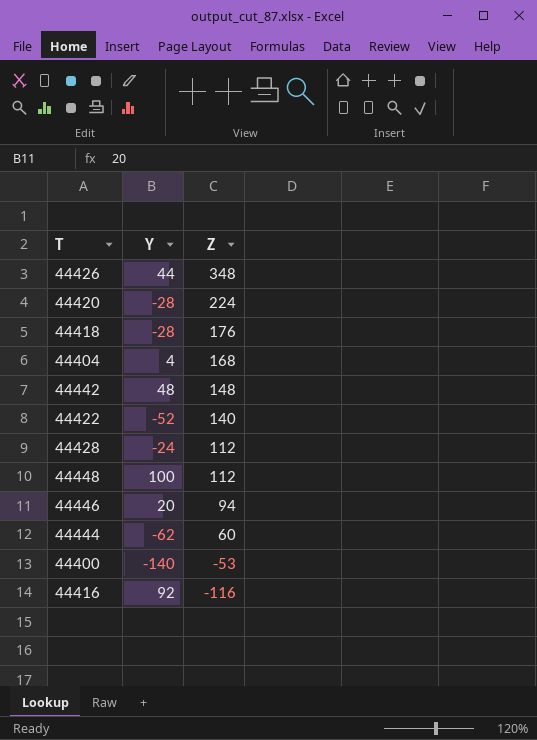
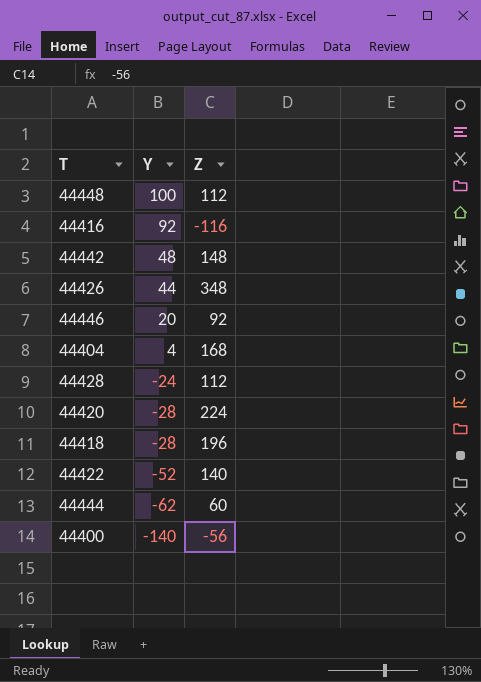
row order: Z descending -> Y descending
44446 | Z: 94 -> 92
44418 | Z: 176 -> 196
44400 | Z: -53 -> -56

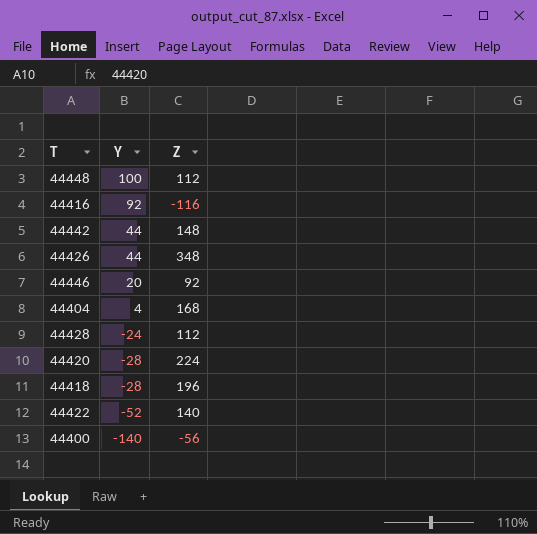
row 44444: -62 | 60 -> none
44442 | Y: 48 -> 44

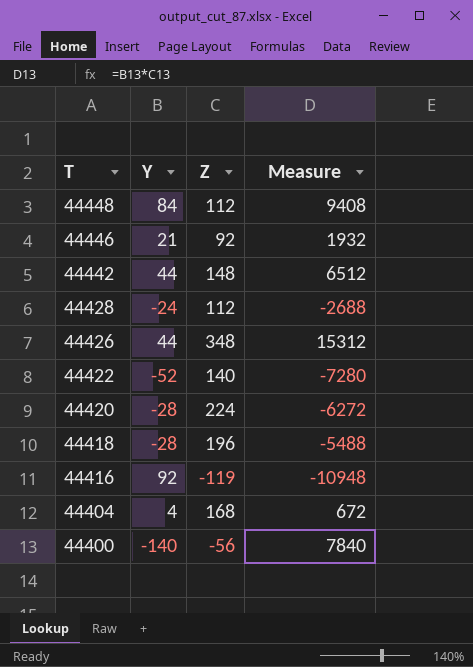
row order: Y descending -> T descending
column Measure | formula: none -> [Y] * [Z]
44448 | Y: 100 -> 84
44446 | Y: 20 -> 21
44416 | Z: -116 -> -119

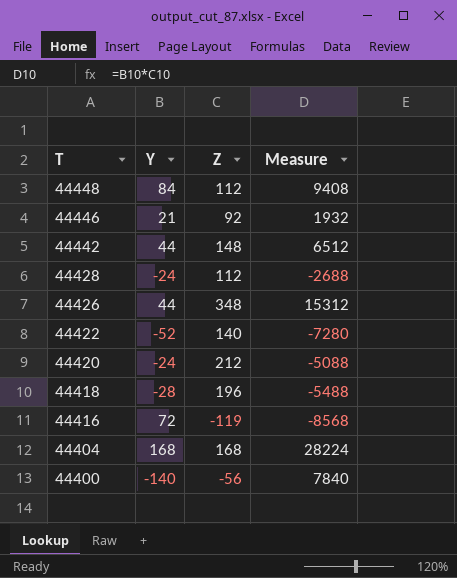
44420 | Y: -28 -> -24
44420 | Z: 224 -> 212
44420 | Measure: -6272 -> -5088
44416 | Y: 92 -> 72
44416 | Measure: -10948 -> -8568
44404 | Y: 4 -> 168
44404 | Measure: 672 -> 28224

